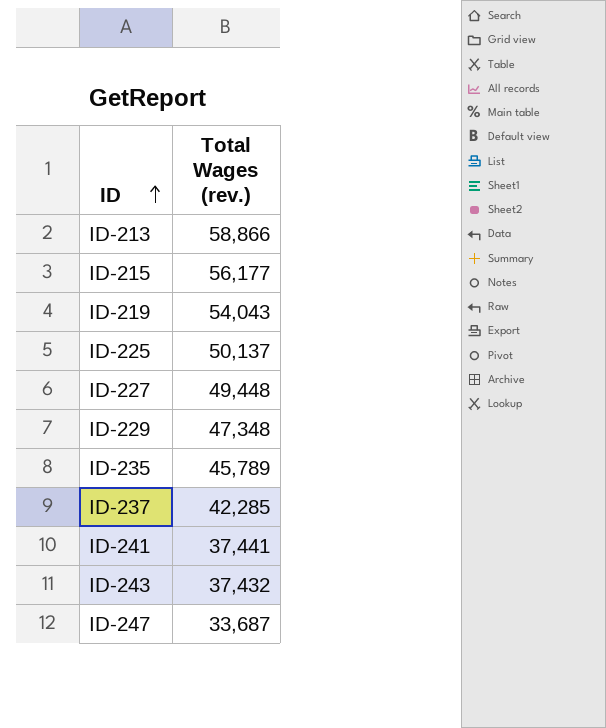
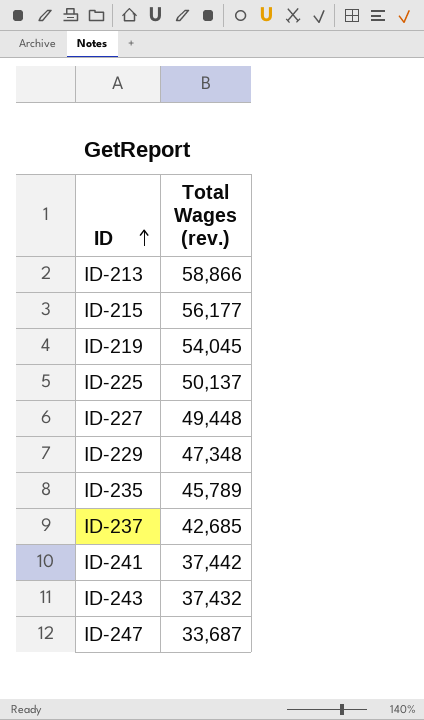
ID-219 | Total Wages (rev.): 54,043 -> 54,045
ID-237 | Total Wages (rev.): 42,285 -> 42,685
ID-241 | Total Wages (rev.): 37,441 -> 37,442

